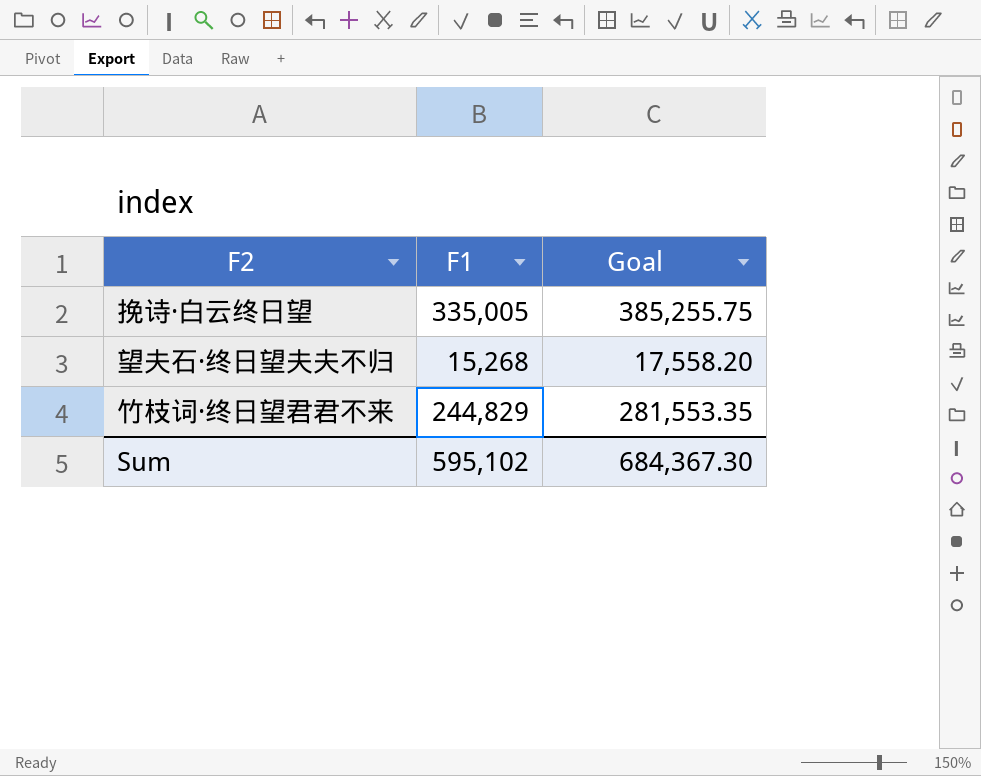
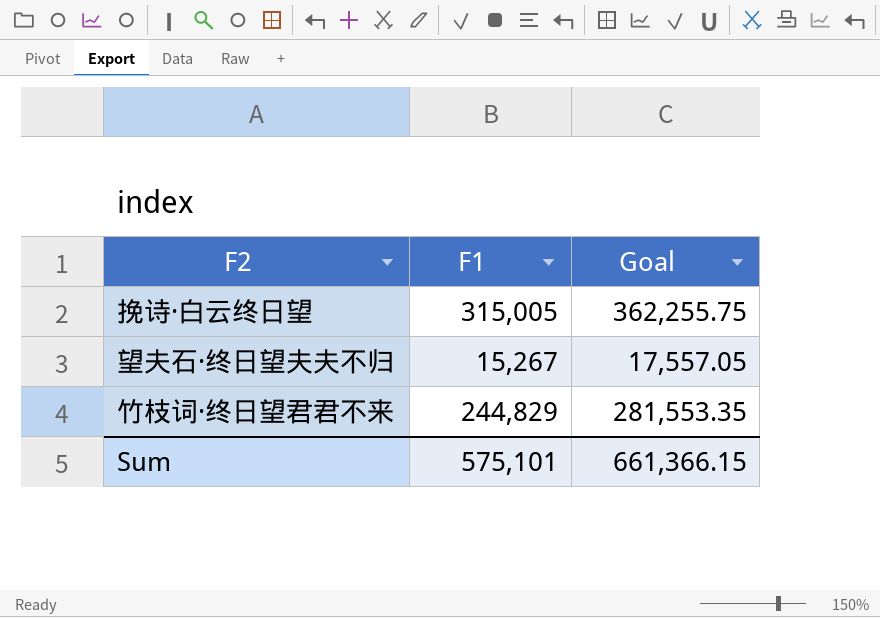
挽诗·白云终日望 | F1: 335,005 -> 315,005
挽诗·白云终日望 | Goal: 385,255.75 -> 362,255.75
望夫石·终日望夫夫不归 | F1: 15,268 -> 15,267
望夫石·终日望夫夫不归 | Goal: 17,558.20 -> 17,557.05
Sum | F1: 595,102 -> 575,101
Sum | Goal: 684,367.30 -> 661,366.15

